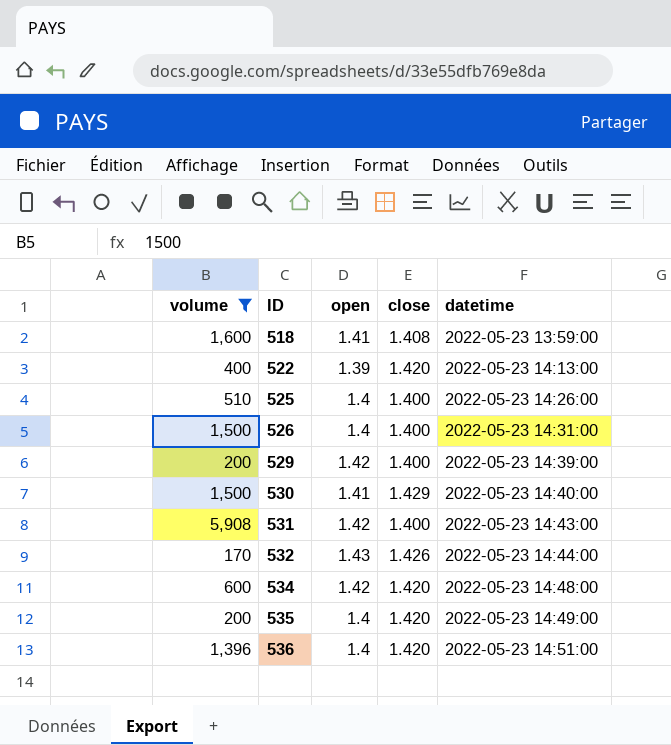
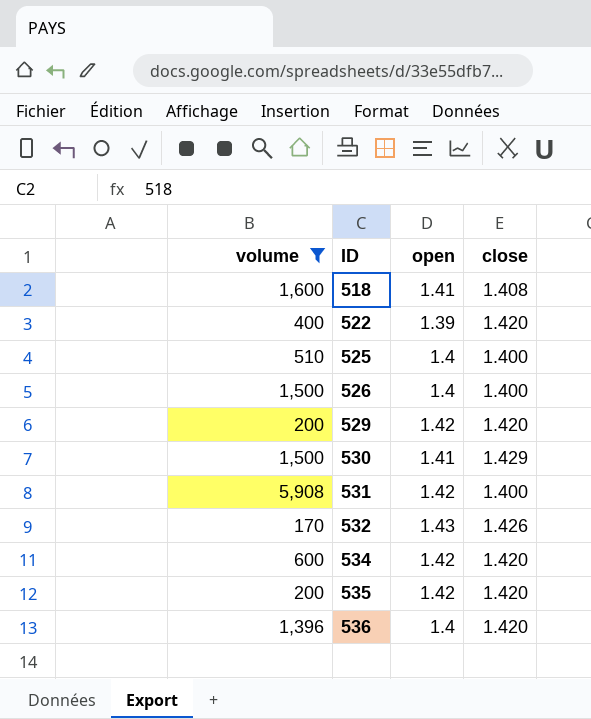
column datetime | position: 5 -> none
529 | close: 1.400 -> 1.420
535 | open: 1.4 -> 1.42

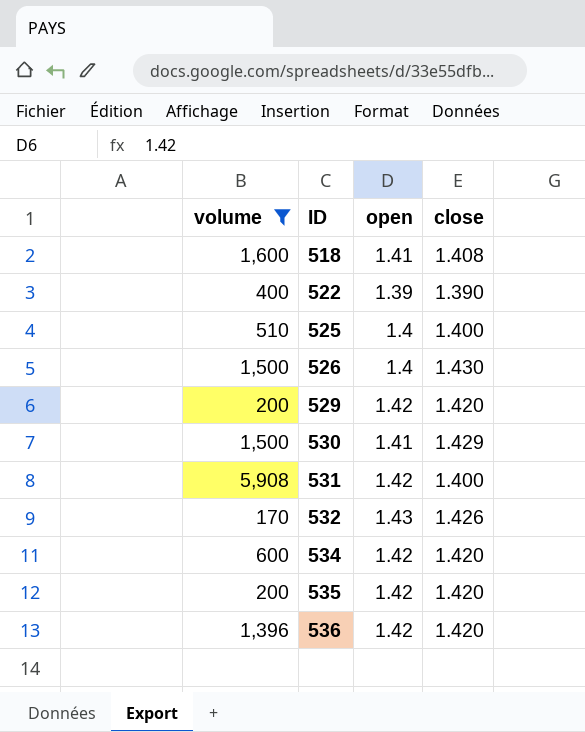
522 | close: 1.420 -> 1.390
526 | close: 1.400 -> 1.430
536 | open: 1.4 -> 1.42

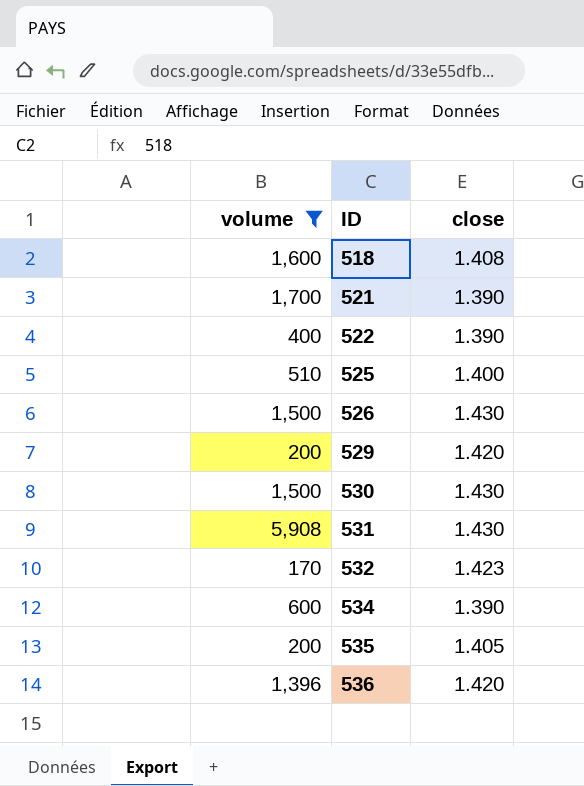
column open | position: 3 -> none
row 521: none -> 1,700 | 1.390
530 | close: 1.429 -> 1.430
531 | close: 1.400 -> 1.430
532 | close: 1.426 -> 1.423
534 | close: 1.420 -> 1.390
535 | close: 1.420 -> 1.405

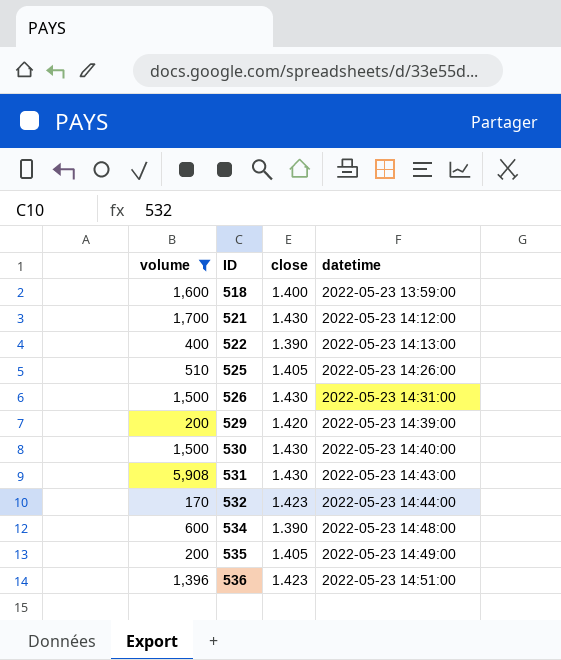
column datetime | position: none -> 4
518 | close: 1.408 -> 1.400
521 | close: 1.390 -> 1.430
525 | close: 1.400 -> 1.405
536 | close: 1.420 -> 1.423

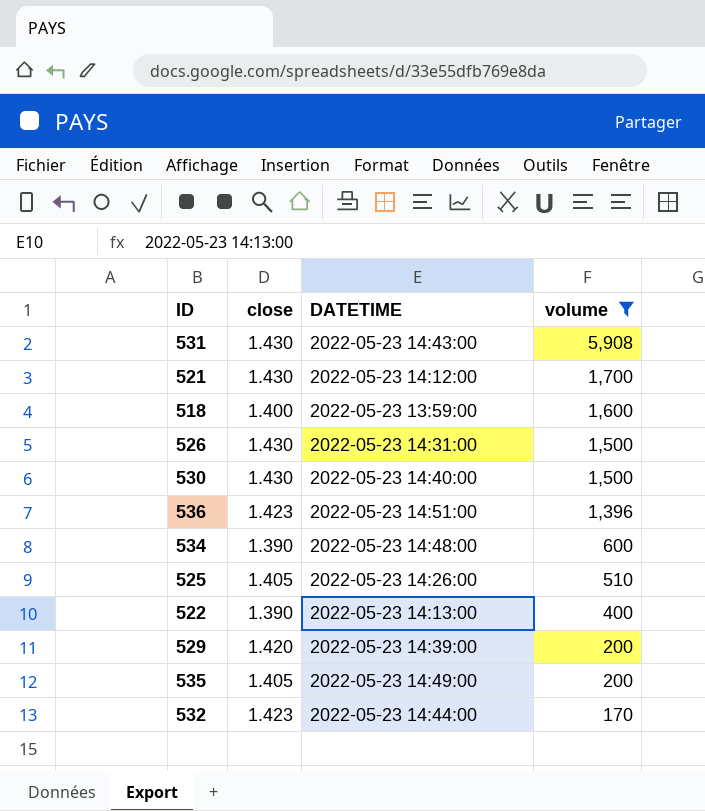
row order: ID ascending -> volume descending
column name: datetime -> DATETIME
column volume | position: 1 -> 4

